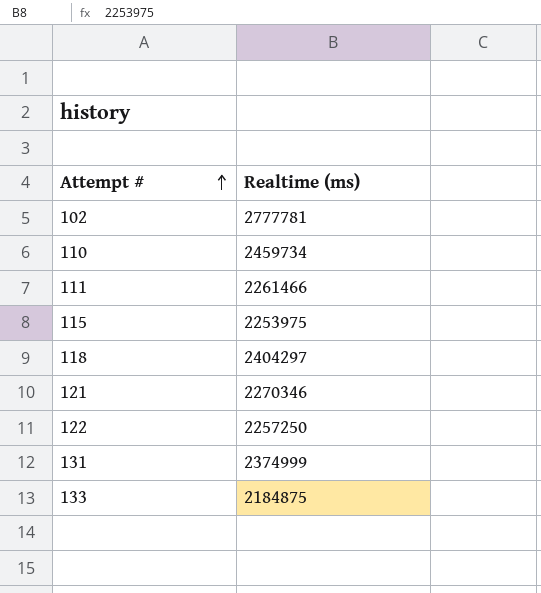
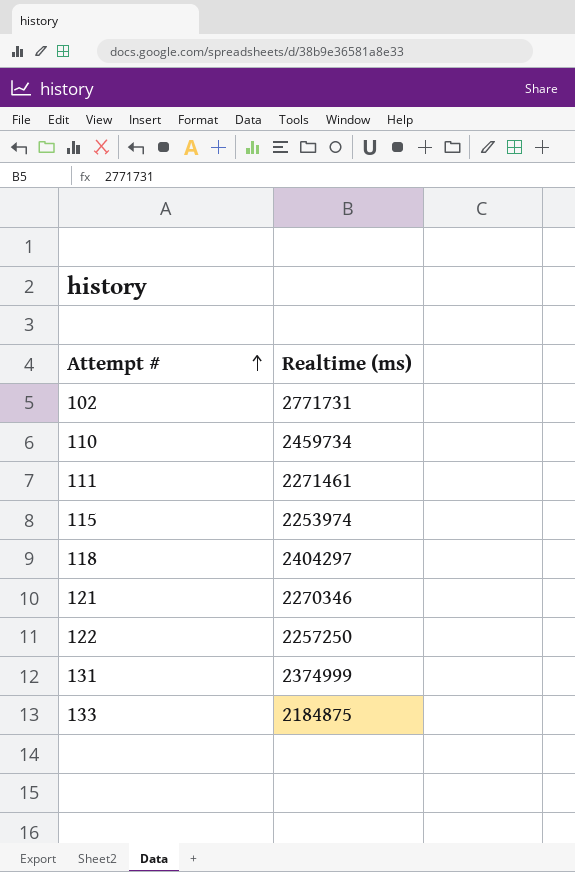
102 | Realtime (ms): 2777781 -> 2771731
111 | Realtime (ms): 2261466 -> 2271461
115 | Realtime (ms): 2253975 -> 2253974

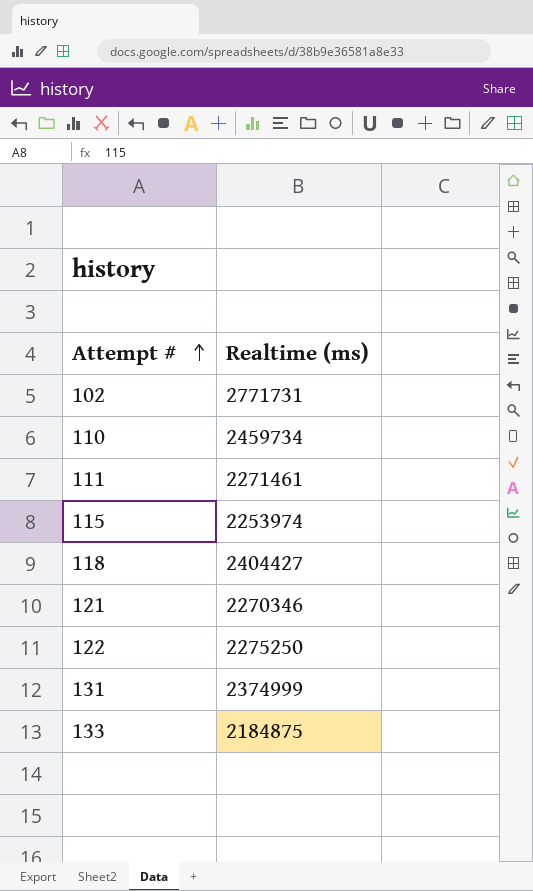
118 | Realtime (ms): 2404297 -> 2404427
122 | Realtime (ms): 2257250 -> 2275250

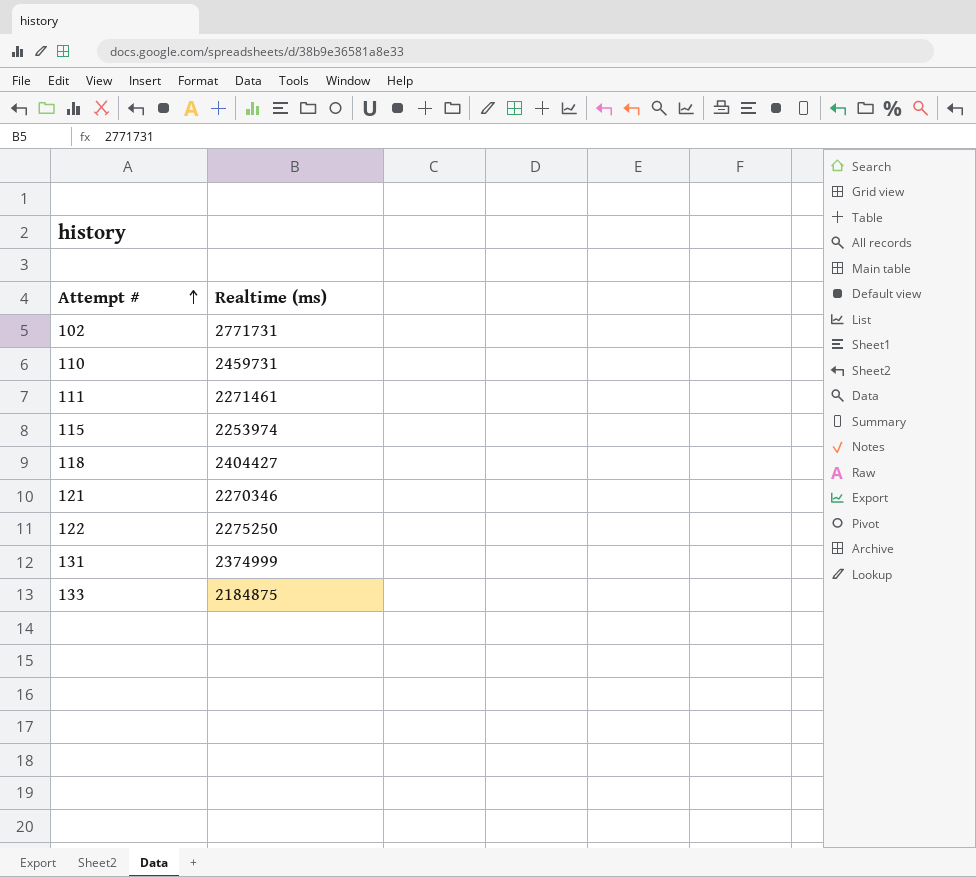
110 | Realtime (ms): 2459734 -> 2459731

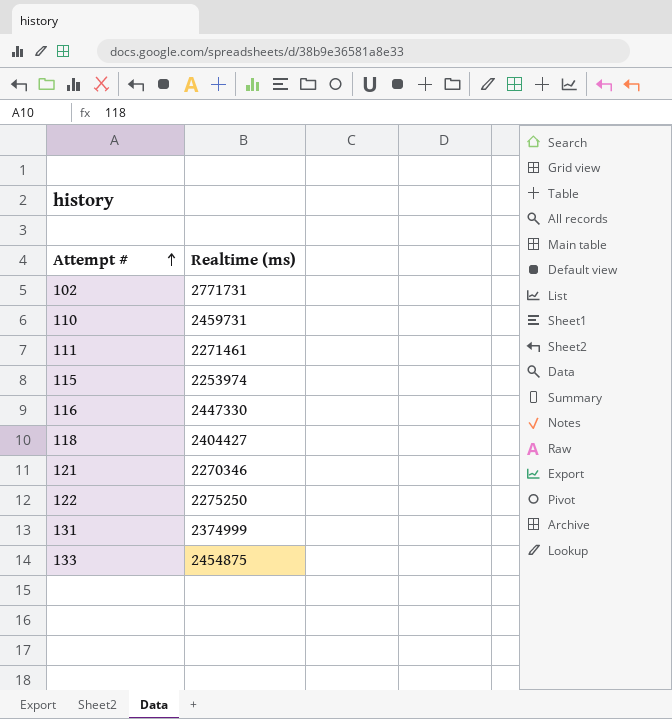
row 116: none -> 2447330
133 | Realtime (ms): 2184875 -> 2454875

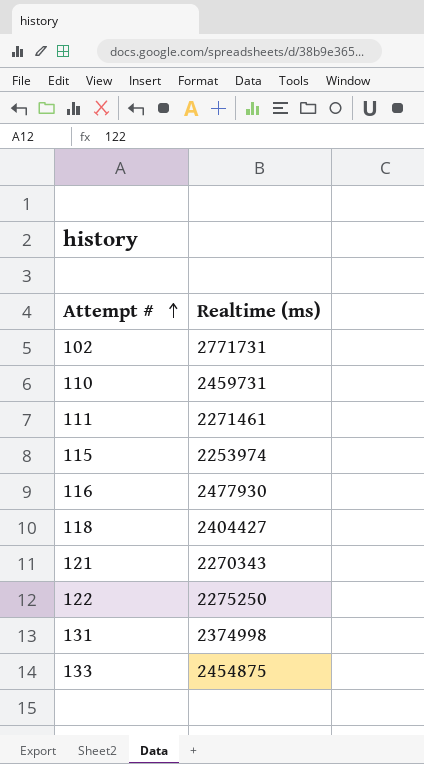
116 | Realtime (ms): 2447330 -> 2477930
121 | Realtime (ms): 2270346 -> 2270343
131 | Realtime (ms): 2374999 -> 2374998

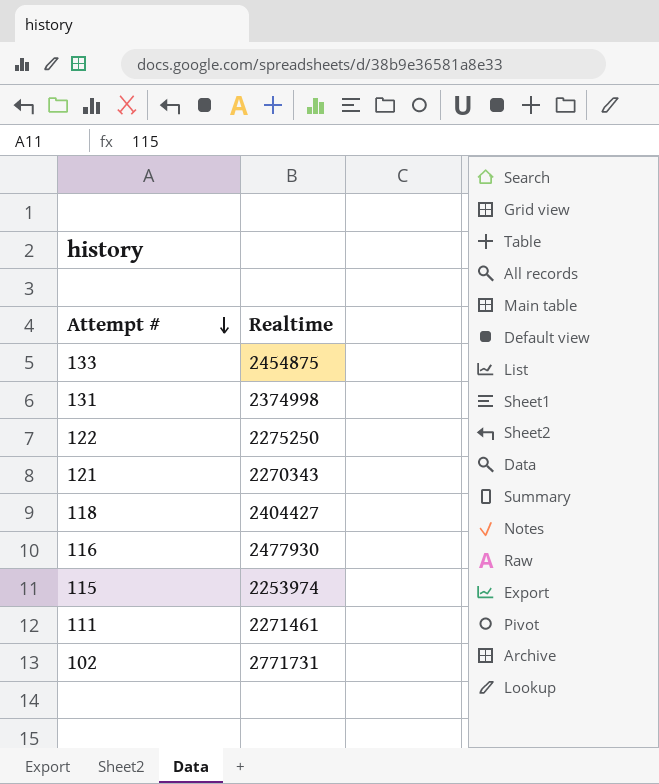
row order: Attempt # ascending -> Attempt # descending
column name: Realtime (ms) -> Realtime
row 110: 2459731 -> none

